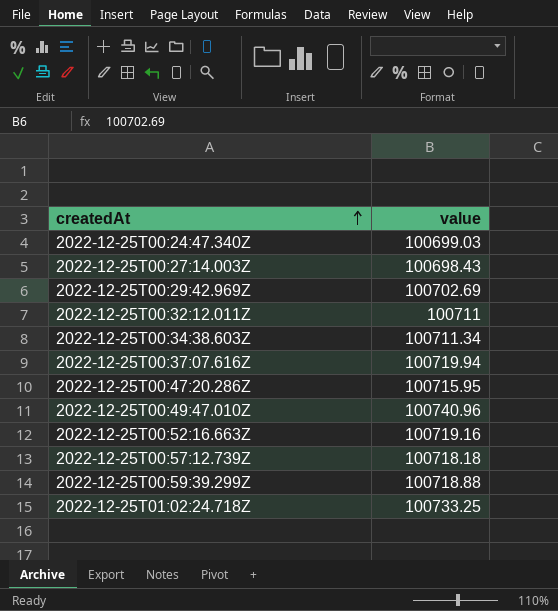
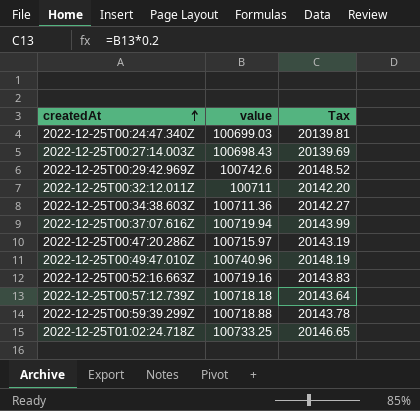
column Tax | formula: none -> [value] * 0.2
2022-12-25T00:29:42.969Z | value: 100702.69 -> 100742.6
2022-12-25T00:34:38.603Z | value: 100711.34 -> 100711.36
2022-12-25T00:47:20.286Z | value: 100715.95 -> 100715.97

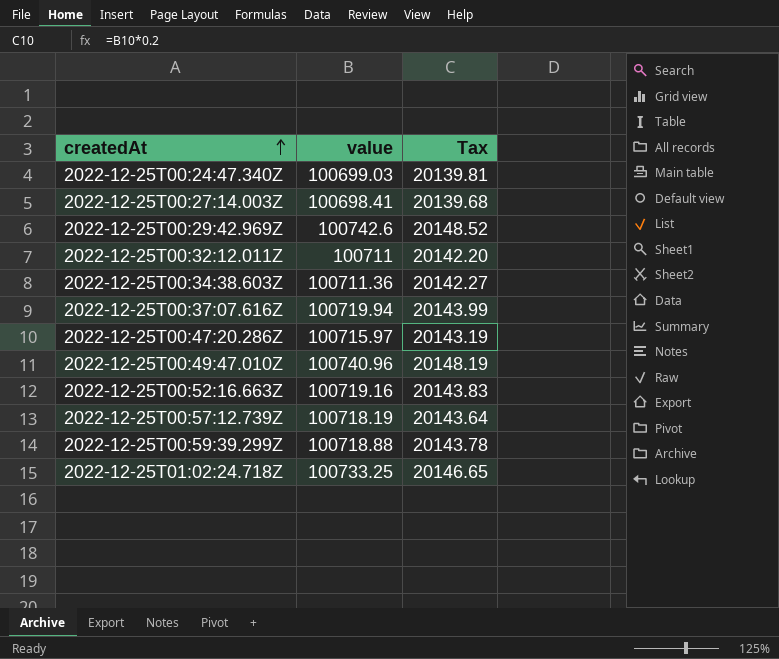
2022-12-25T00:27:14.003Z | value: 100698.43 -> 100698.41
2022-12-25T00:27:14.003Z | Tax: 20139.69 -> 20139.68
2022-12-25T00:57:12.739Z | value: 100718.18 -> 100718.19

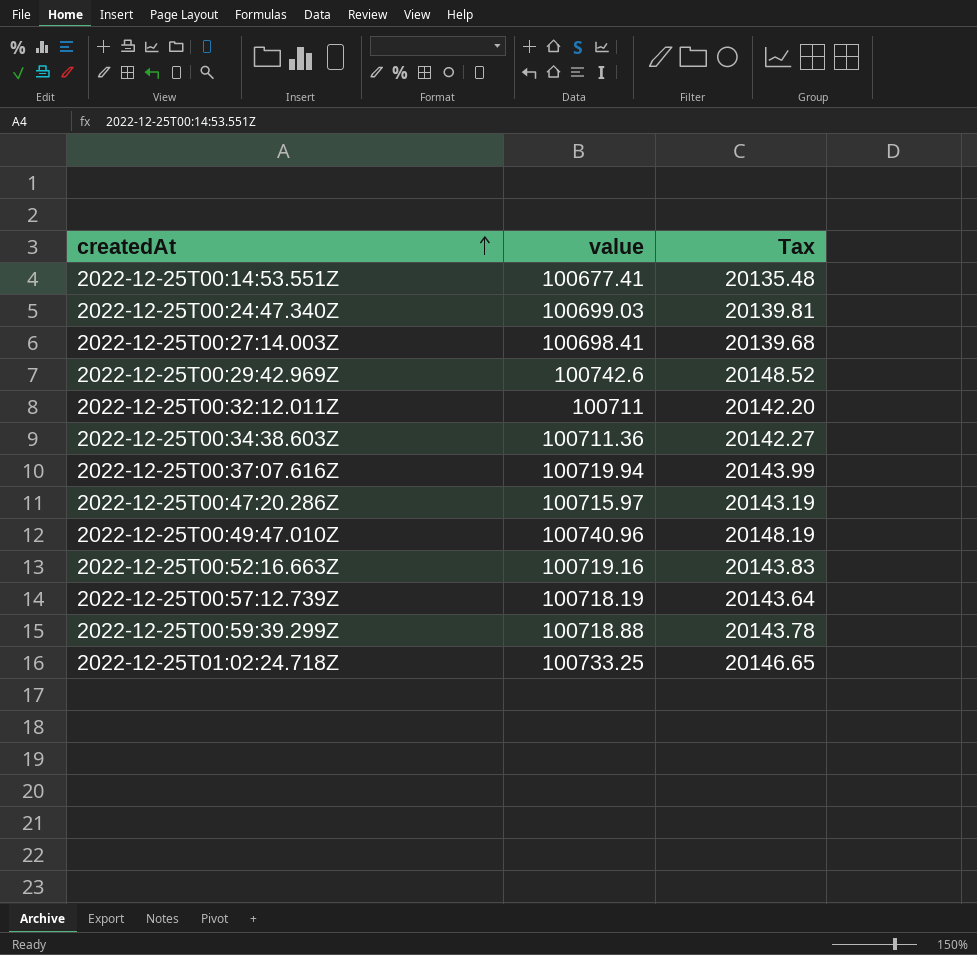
row 2022-12-25T00:14:53.551Z: none -> 100677.41 | 20135.48

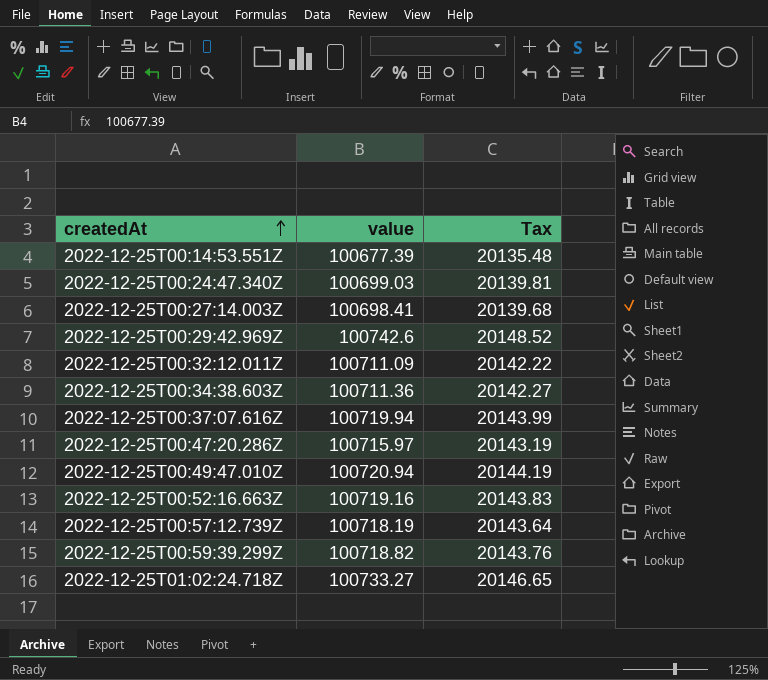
2022-12-25T00:14:53.551Z | value: 100677.41 -> 100677.39
2022-12-25T00:32:12.011Z | value: 100711 -> 100711.09
2022-12-25T00:32:12.011Z | Tax: 20142.20 -> 20142.22
2022-12-25T00:49:47.010Z | value: 100740.96 -> 100720.94
2022-12-25T00:49:47.010Z | Tax: 20148.19 -> 20144.19
2022-12-25T00:59:39.299Z | value: 100718.88 -> 100718.82
2022-12-25T00:59:39.299Z | Tax: 20143.78 -> 20143.76
2022-12-25T01:02:24.718Z | value: 100733.25 -> 100733.27

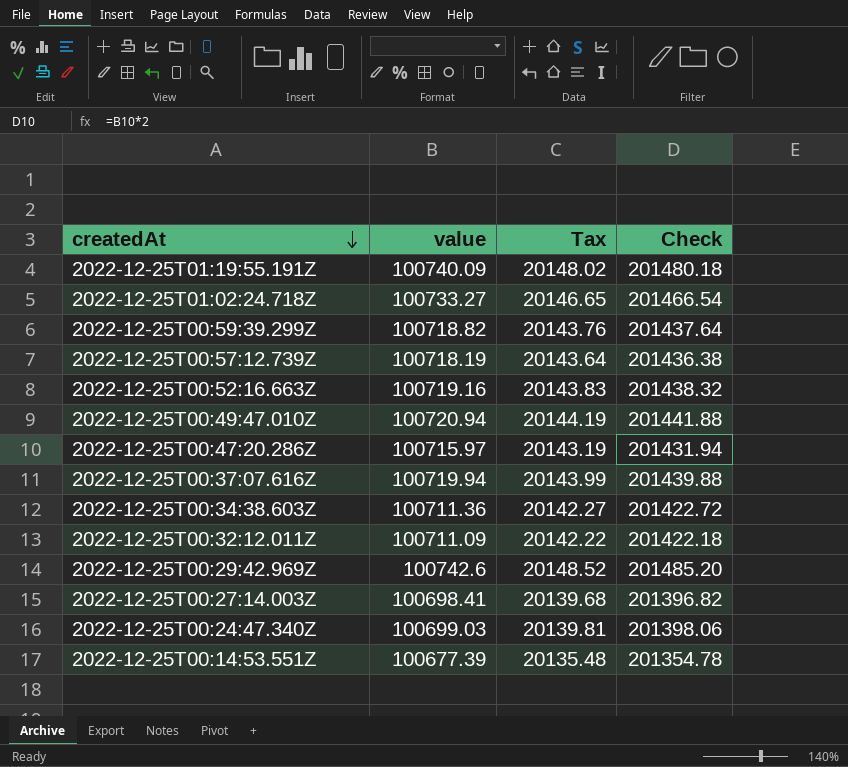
row order: createdAt ascending -> createdAt descending
column Check | formula: none -> [value] * 2
row 2022-12-25T01:19:55.191Z: none -> 100740.09 | 20148.02 | 201480.18

